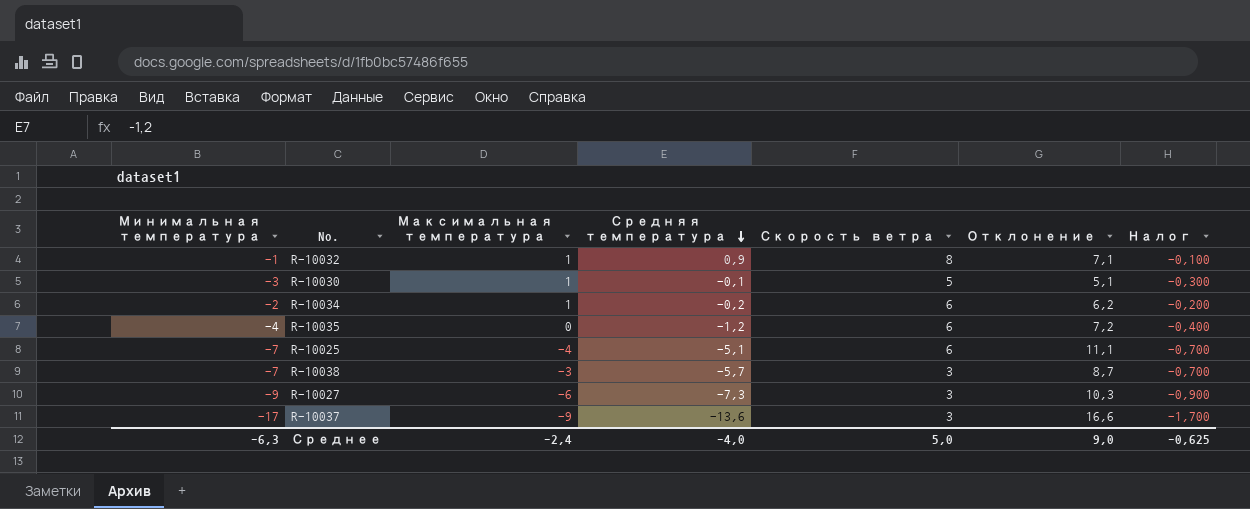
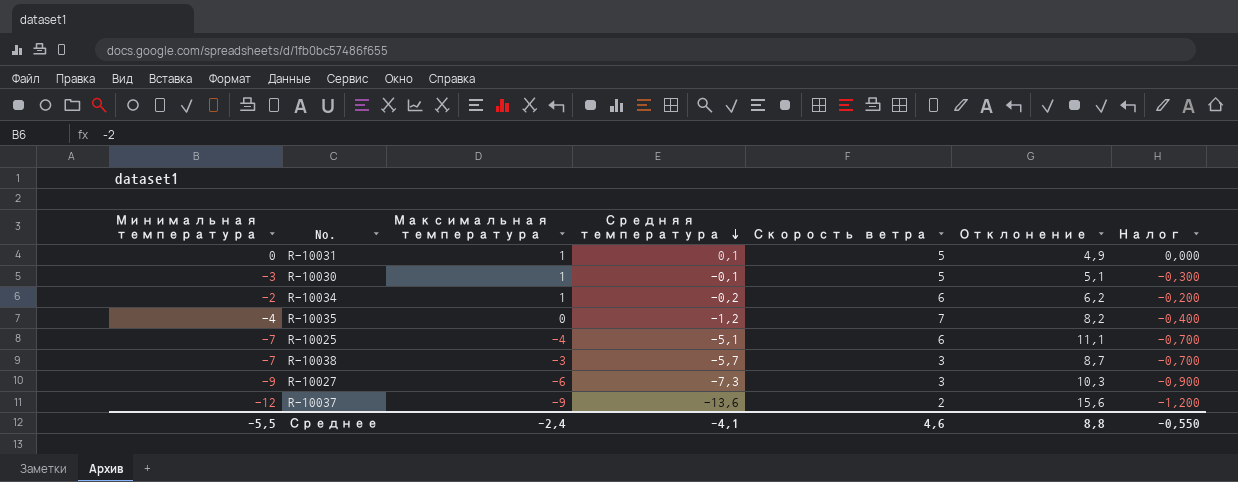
row R-10032: -1 | 1 | 0,9 | 8 | 7,1 | -0,100 -> none
row R-10031: none -> 0 | 1 | 0,1 | 5 | 4,9 | 0,000
R-10035 | Скорость ветра: 6 -> 7
R-10035 | Отклонение: 7,2 -> 8,2
R-10037 | Минимальная температура: -17 -> -12
R-10037 | Скорость ветра: 3 -> 2
R-10037 | Отклонение: 16,6 -> 15,6
R-10037 | Налог: -1,700 -> -1,200
Среднее | Минимальная температура: -6,3 -> -5,5
Среднее | Средняя температура: -4,0 -> -4,1
Среднее | Скорость ветра: 5,0 -> 4,6
Среднее | Отклонение: 9,0 -> 8,8
Среднее | Налог: -0,625 -> -0,550

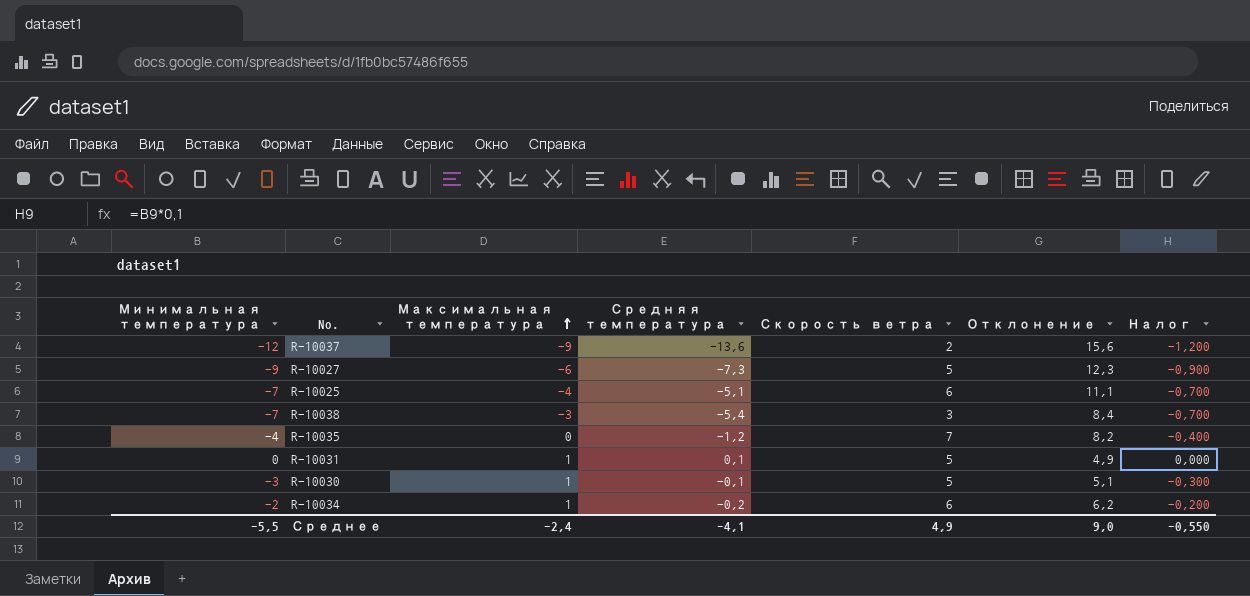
row order: Средняя температура descending -> Максимальная температура ascending
R-10027 | Скорость ветра: 3 -> 5
R-10027 | Отклонение: 10,3 -> 12,3
R-10038 | Средняя температура: -5,7 -> -5,4
R-10038 | Отклонение: 8,7 -> 8,4
Среднее | Скорость ветра: 4,6 -> 4,9
Среднее | Отклонение: 8,8 -> 9,0

